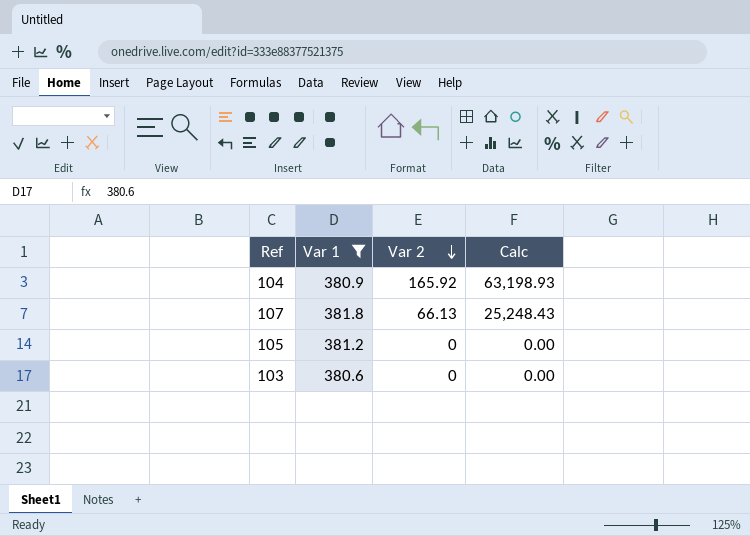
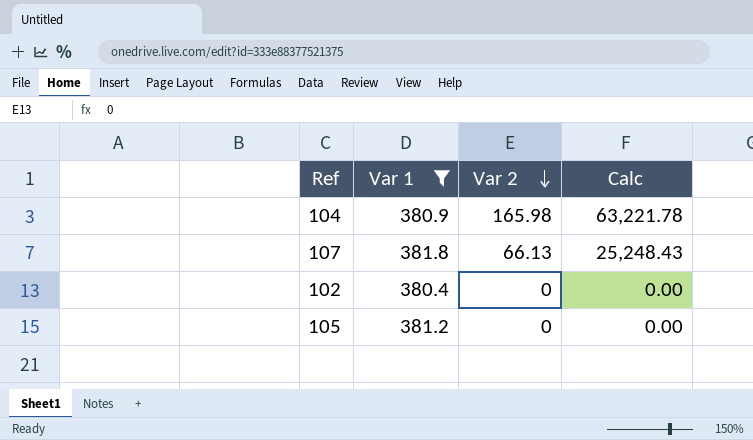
row 103: 380.6 | 0 | 0.00 -> none
104 | Var 2: 165.92 -> 165.98
104 | Calc: 63,198.93 -> 63,221.78
row 102: none -> 380.4 | 0 | 0.00

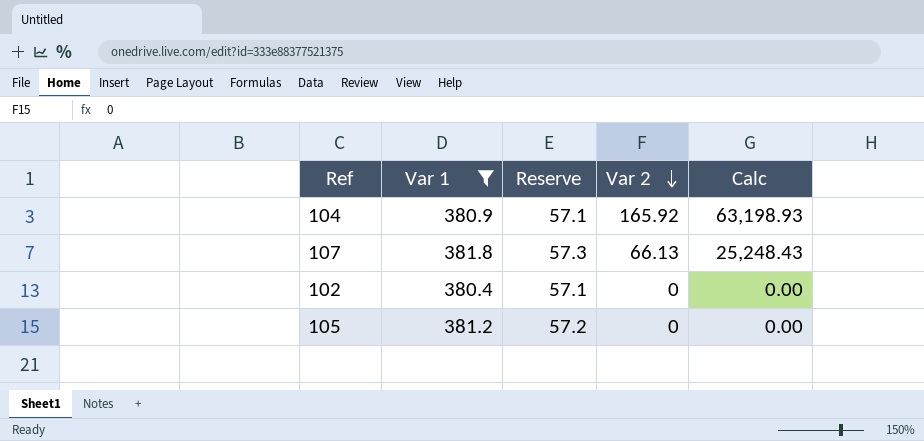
column Reserve | formula: none -> [Var 1] * 0.15
104 | Var 2: 165.98 -> 165.92
104 | Calc: 63,221.78 -> 63,198.93

